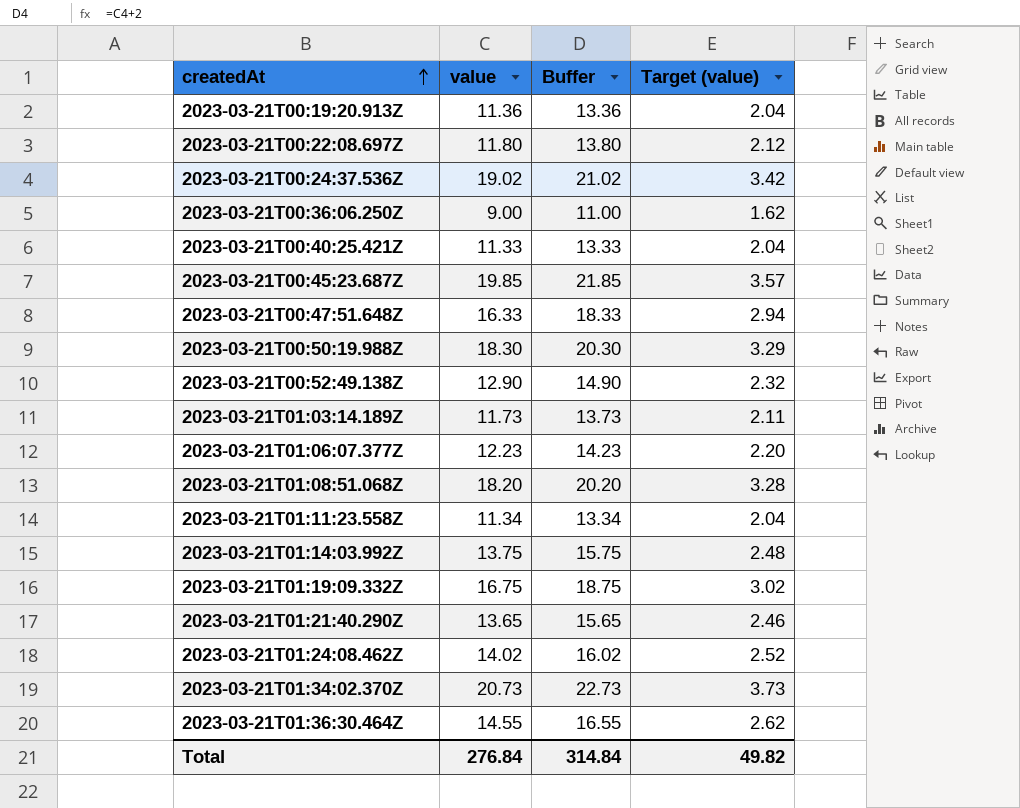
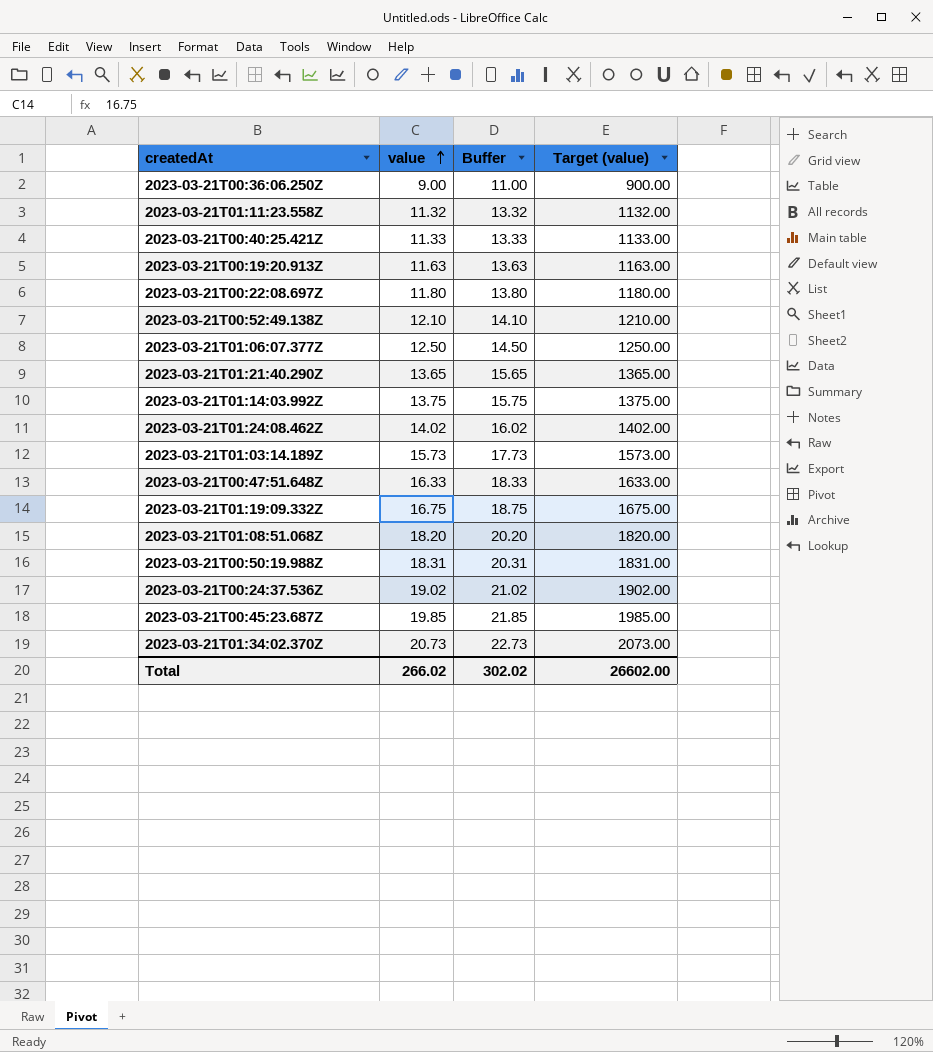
row order: createdAt ascending -> value ascending
column Target (value) | formula: [value] * 0.18 -> [value] * 100
row 2023-03-21T01:36:30.464Z: 14.55 | 16.55 | 2.62 -> none
2023-03-21T01:11:23.558Z | value: 11.34 -> 11.32
2023-03-21T01:11:23.558Z | Buffer: 13.34 -> 13.32
2023-03-21T00:19:20.913Z | value: 11.36 -> 11.63
2023-03-21T00:19:20.913Z | Buffer: 13.36 -> 13.63
2023-03-21T00:52:49.138Z | value: 12.90 -> 12.10
2023-03-21T00:52:49.138Z | Buffer: 14.90 -> 14.10
2023-03-21T01:06:07.377Z | value: 12.23 -> 12.50
2023-03-21T01:06:07.377Z | Buffer: 14.23 -> 14.50
2023-03-21T01:03:14.189Z | value: 11.73 -> 15.73
2023-03-21T01:03:14.189Z | Buffer: 13.73 -> 17.73
2023-03-21T00:50:19.988Z | value: 18.30 -> 18.31
2023-03-21T00:50:19.988Z | Buffer: 20.30 -> 20.31
Total | value: 276.84 -> 266.02
Total | Buffer: 314.84 -> 302.02
Total | Target (value): 49.82 -> 26602.00

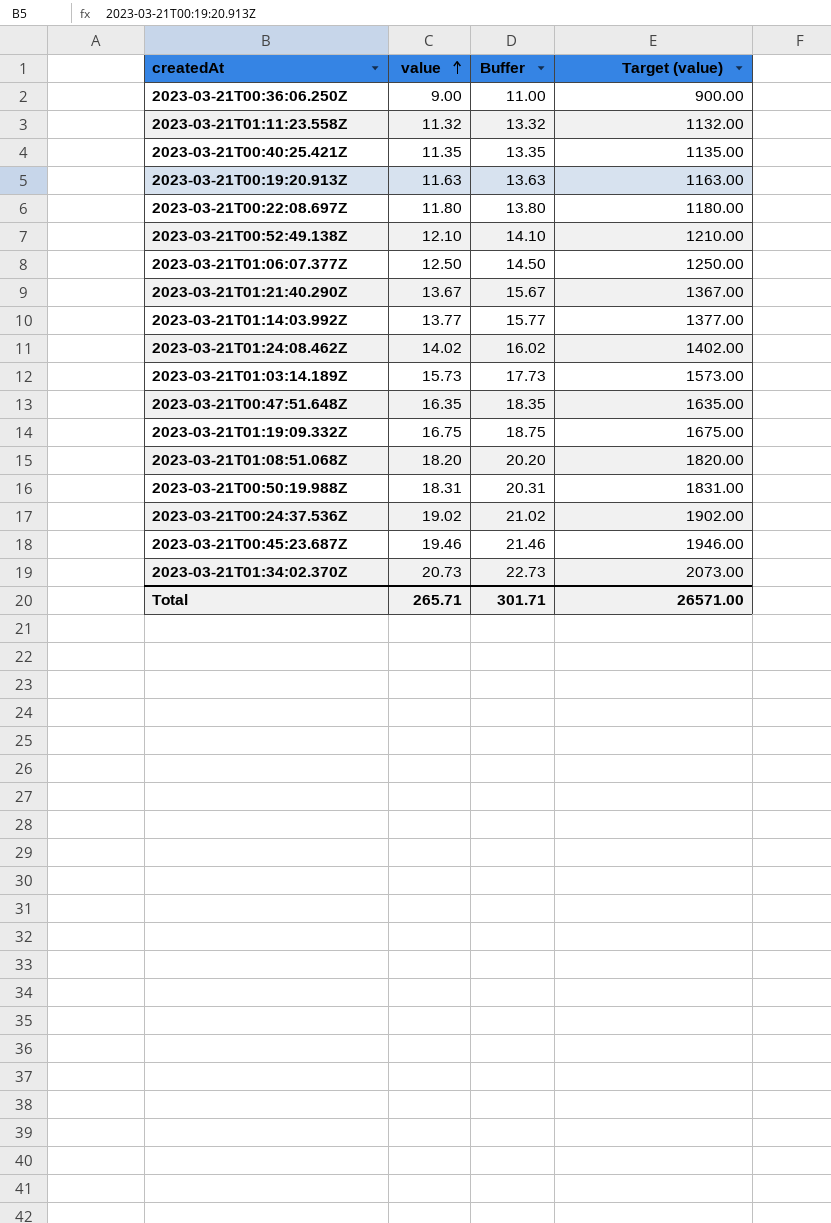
2023-03-21T00:40:25.421Z | value: 11.33 -> 11.35
2023-03-21T00:40:25.421Z | Buffer: 13.33 -> 13.35
2023-03-21T00:40:25.421Z | Target (value): 1133.00 -> 1135.00
2023-03-21T01:21:40.290Z | value: 13.65 -> 13.67
2023-03-21T01:21:40.290Z | Buffer: 15.65 -> 15.67
2023-03-21T01:21:40.290Z | Target (value): 1365.00 -> 1367.00
2023-03-21T01:14:03.992Z | value: 13.75 -> 13.77
2023-03-21T01:14:03.992Z | Buffer: 15.75 -> 15.77
2023-03-21T01:14:03.992Z | Target (value): 1375.00 -> 1377.00
2023-03-21T00:47:51.648Z | value: 16.33 -> 16.35
2023-03-21T00:47:51.648Z | Buffer: 18.33 -> 18.35
2023-03-21T00:47:51.648Z | Target (value): 1633.00 -> 1635.00
2023-03-21T00:45:23.687Z | value: 19.85 -> 19.46
2023-03-21T00:45:23.687Z | Buffer: 21.85 -> 21.46
2023-03-21T00:45:23.687Z | Target (value): 1985.00 -> 1946.00
Total | value: 266.02 -> 265.71
Total | Buffer: 302.02 -> 301.71
Total | Target (value): 26602.00 -> 26571.00

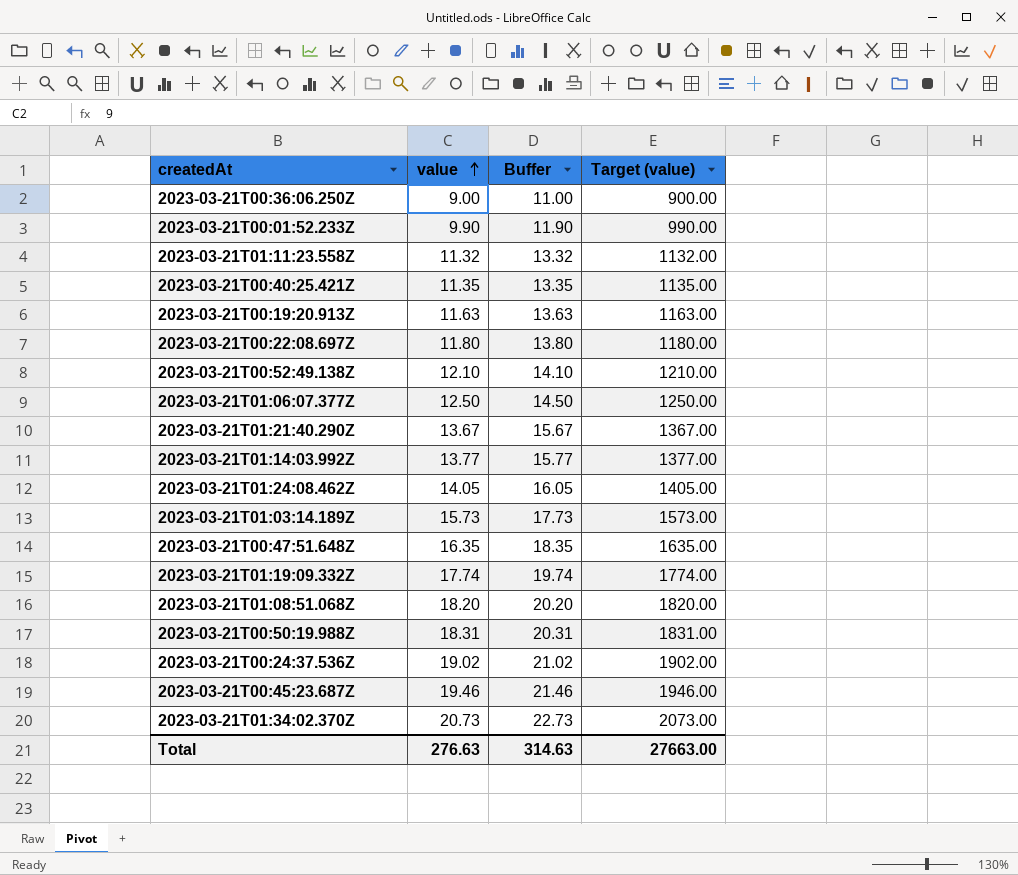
row 2023-03-21T00:01:52.233Z: none -> 9.90 | 11.90 | 990.00
2023-03-21T01:24:08.462Z | value: 14.02 -> 14.05
2023-03-21T01:24:08.462Z | Buffer: 16.02 -> 16.05
2023-03-21T01:24:08.462Z | Target (value): 1402.00 -> 1405.00
2023-03-21T01:19:09.332Z | value: 16.75 -> 17.74
2023-03-21T01:19:09.332Z | Buffer: 18.75 -> 19.74
2023-03-21T01:19:09.332Z | Target (value): 1675.00 -> 1774.00
Total | value: 265.71 -> 276.63
Total | Buffer: 301.71 -> 314.63
Total | Target (value): 26571.00 -> 27663.00

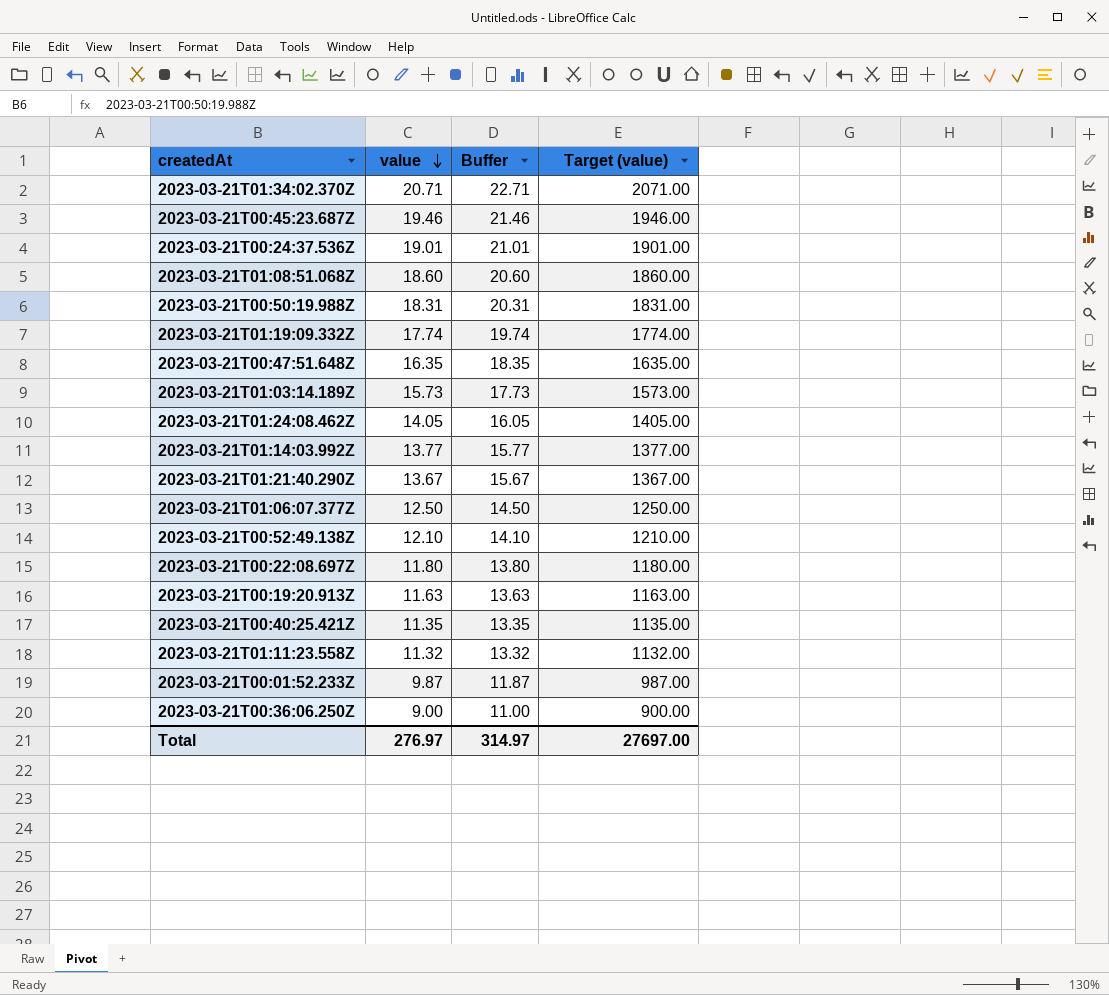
row order: value ascending -> value descending
2023-03-21T01:34:02.370Z | value: 20.73 -> 20.71
2023-03-21T01:34:02.370Z | Buffer: 22.73 -> 22.71
2023-03-21T01:34:02.370Z | Target (value): 2073.00 -> 2071.00
2023-03-21T00:24:37.536Z | value: 19.02 -> 19.01
2023-03-21T00:24:37.536Z | Buffer: 21.02 -> 21.01
2023-03-21T00:24:37.536Z | Target (value): 1902.00 -> 1901.00
2023-03-21T01:08:51.068Z | value: 18.20 -> 18.60
2023-03-21T01:08:51.068Z | Buffer: 20.20 -> 20.60
2023-03-21T01:08:51.068Z | Target (value): 1820.00 -> 1860.00
2023-03-21T00:01:52.233Z | value: 9.90 -> 9.87
2023-03-21T00:01:52.233Z | Buffer: 11.90 -> 11.87
2023-03-21T00:01:52.233Z | Target (value): 990.00 -> 987.00
Total | value: 276.63 -> 276.97
Total | Buffer: 314.63 -> 314.97
Total | Target (value): 27663.00 -> 27697.00

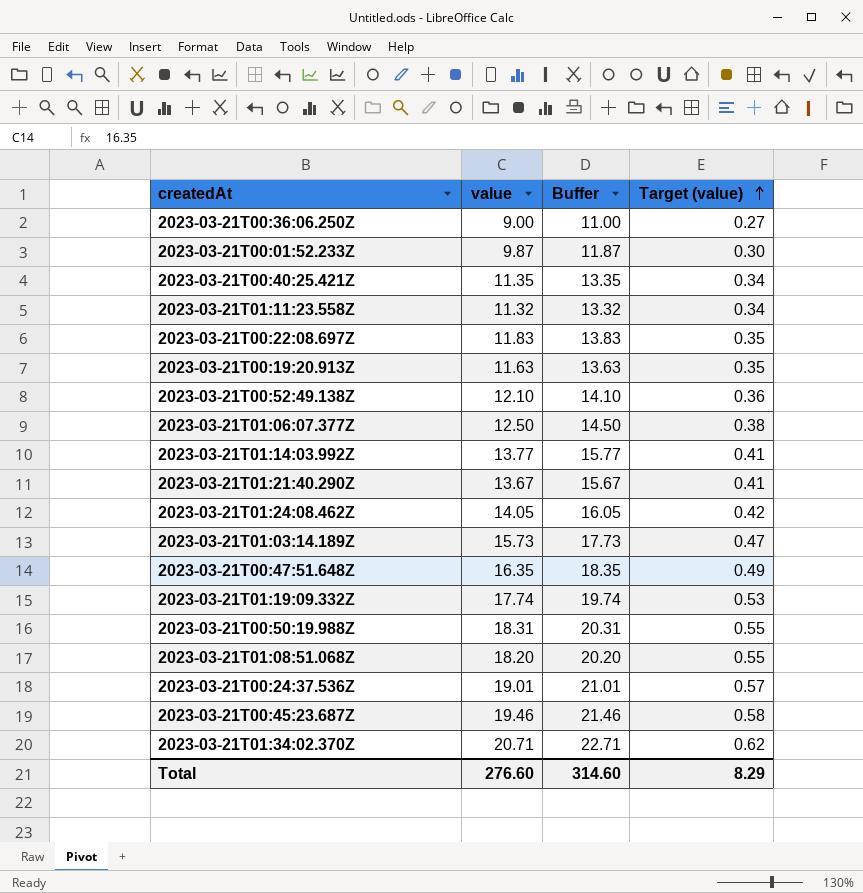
row order: value descending -> Target (value) ascending
column Target (value) | formula: [value] * 100 -> [value] * 0.03
2023-03-21T00:22:08.697Z | value: 11.80 -> 11.83
2023-03-21T00:22:08.697Z | Buffer: 13.80 -> 13.83
2023-03-21T01:08:51.068Z | value: 18.60 -> 18.20
2023-03-21T01:08:51.068Z | Buffer: 20.60 -> 20.20
Total | value: 276.97 -> 276.60
Total | Buffer: 314.97 -> 314.60
Total | Target (value): 27697.00 -> 8.29

